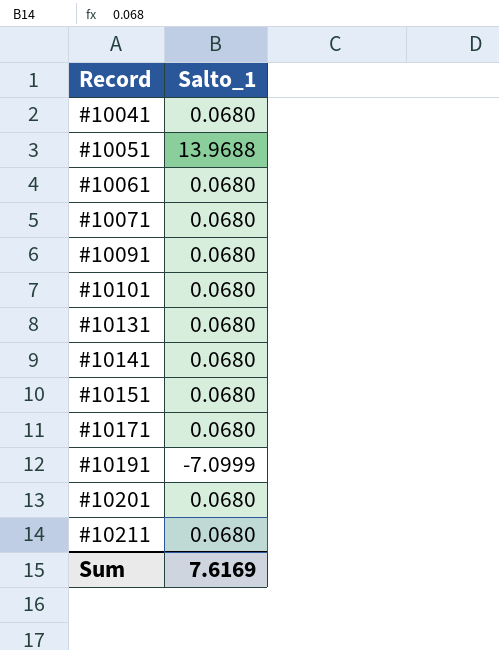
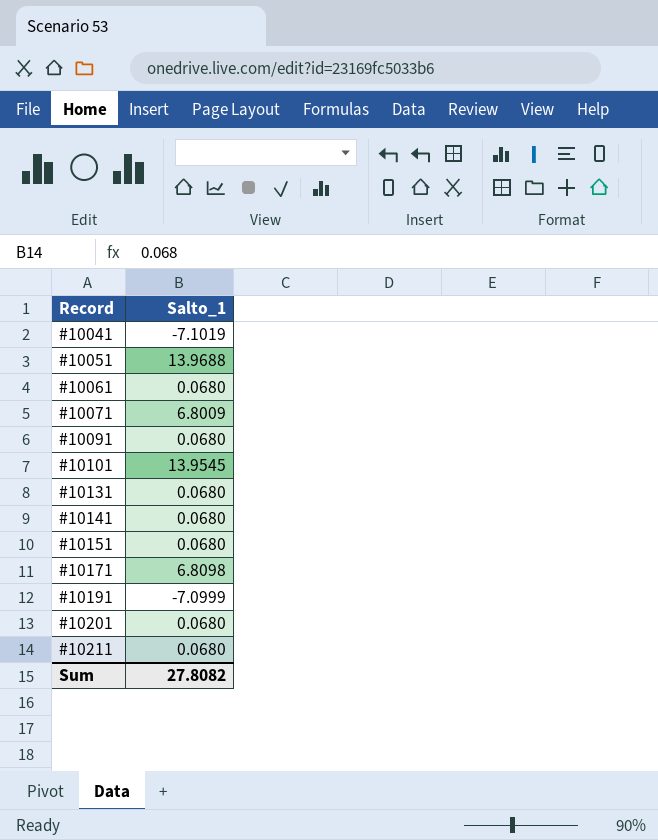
#10041 | Salto_1: 0.0680 -> -7.1019
#10071 | Salto_1: 0.0680 -> 6.8009
#10101 | Salto_1: 0.0680 -> 13.9545
#10171 | Salto_1: 0.0680 -> 6.8098
Sum | Salto_1: 7.6169 -> 27.8082

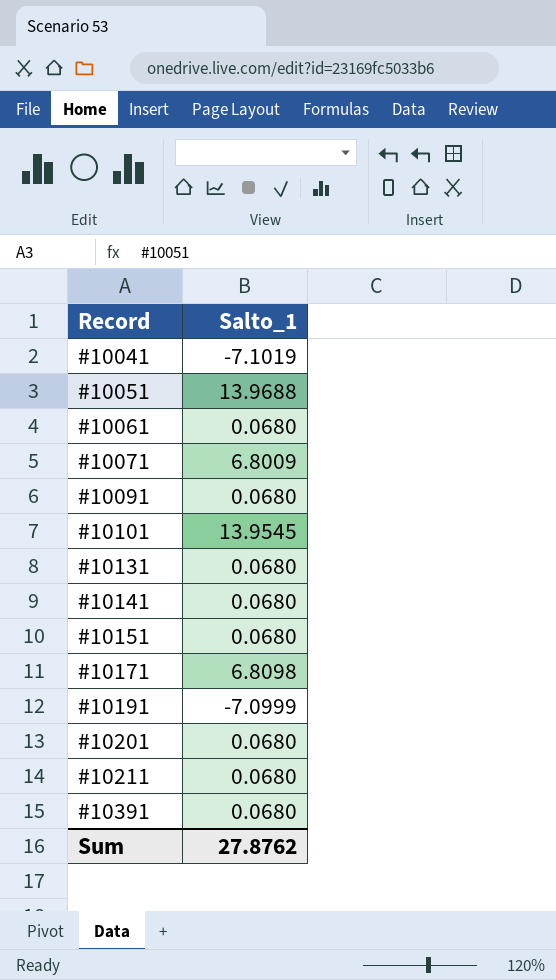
row #10391: none -> 0.0680
Sum | Salto_1: 27.8082 -> 27.8762

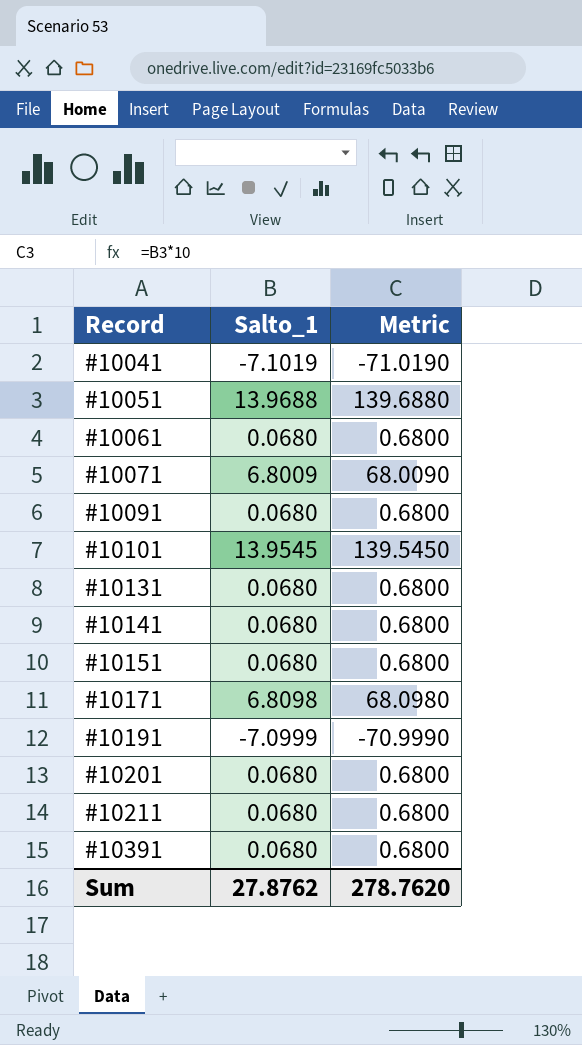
column Metric | formula: none -> [Salto_1] * 10

